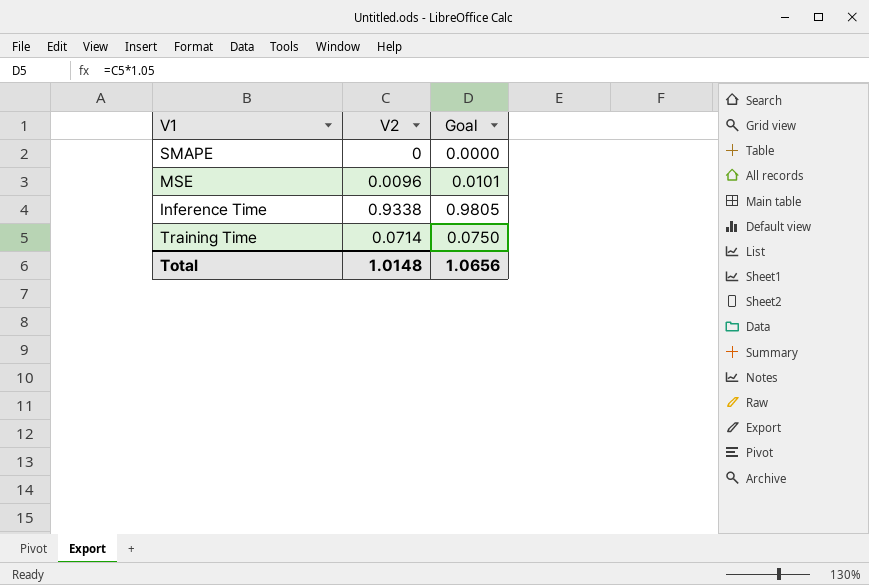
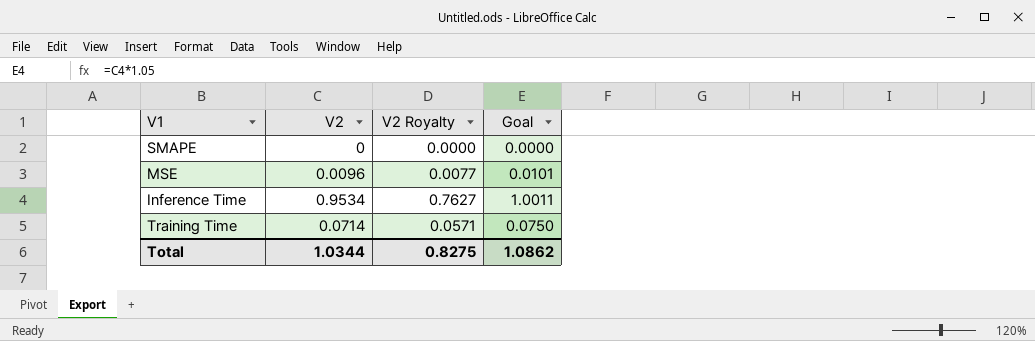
column V2 Royalty | formula: none -> [V2] * 0.8
Inference Time | V2: 0.9338 -> 0.9534
Inference Time | Goal: 0.9805 -> 1.0011
Total | V2: 1.0148 -> 1.0344
Total | Goal: 1.0656 -> 1.0862

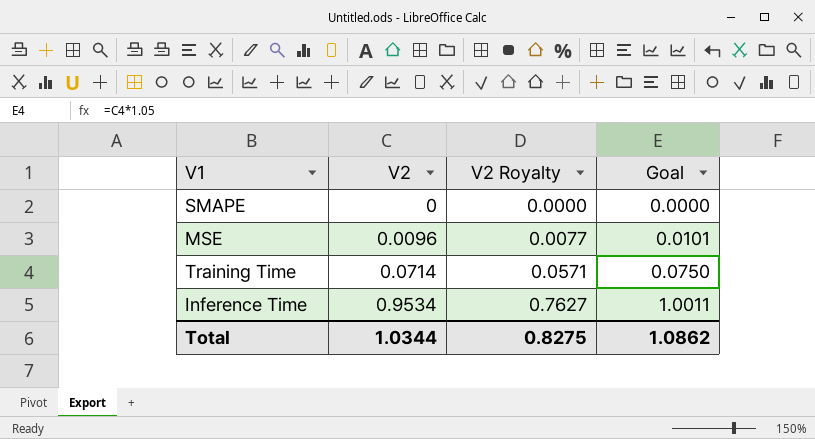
row order: none -> V2 ascending

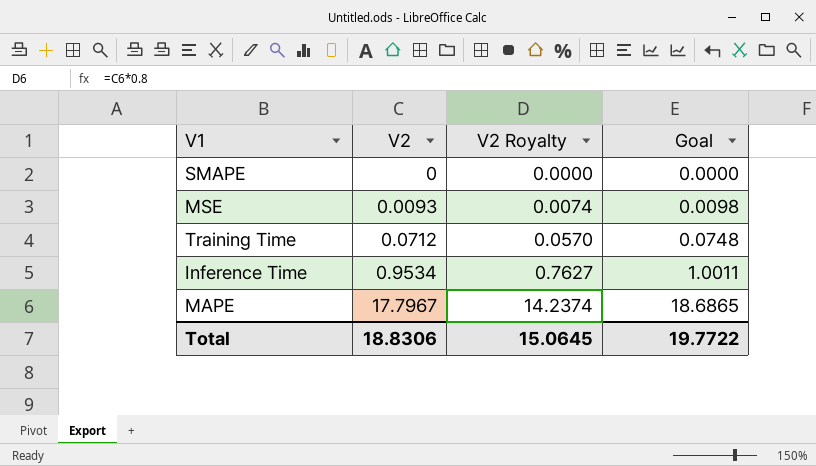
MSE | V2: 0.0096 -> 0.0093
MSE | V2 Royalty: 0.0077 -> 0.0074
MSE | Goal: 0.0101 -> 0.0098
Training Time | V2: 0.0714 -> 0.0712
Training Time | V2 Royalty: 0.0571 -> 0.0570
Training Time | Goal: 0.0750 -> 0.0748
row MAPE: none -> 17.7967 | 14.2374 | 18.6865
Total | V2: 1.0344 -> 18.8306
Total | V2 Royalty: 0.8275 -> 15.0645
Total | Goal: 1.0862 -> 19.7722

